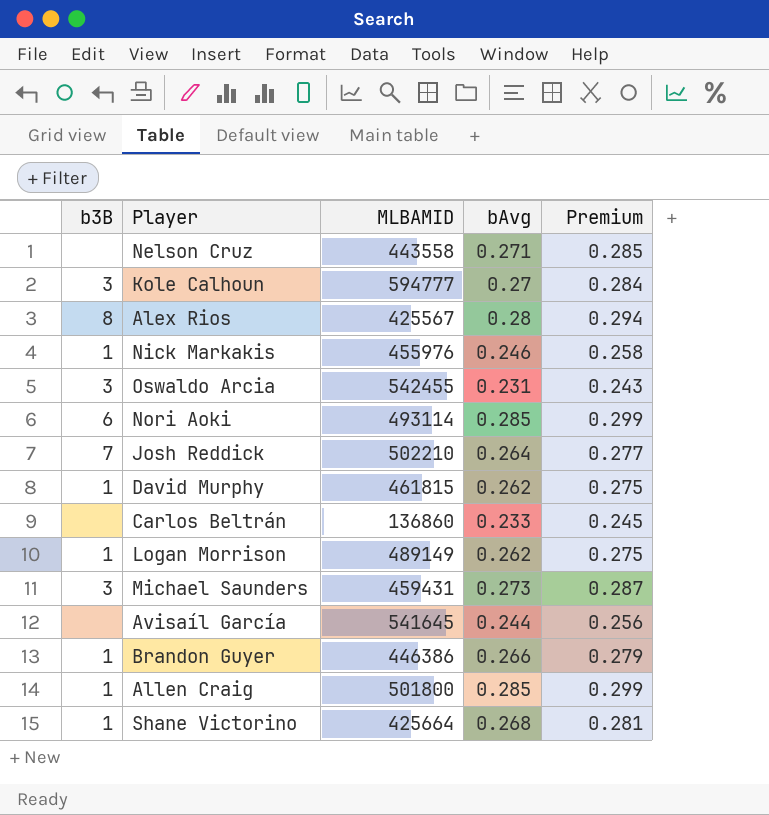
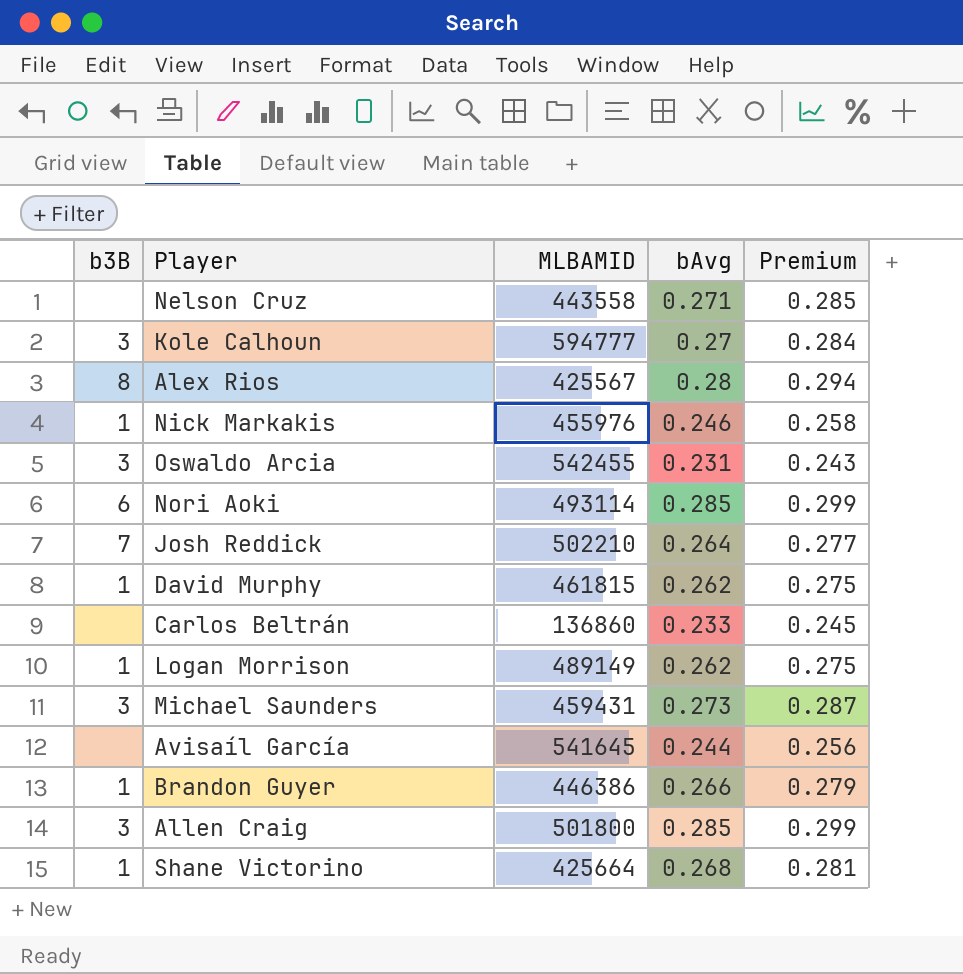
Allen Craig | b3B: 1 -> 3

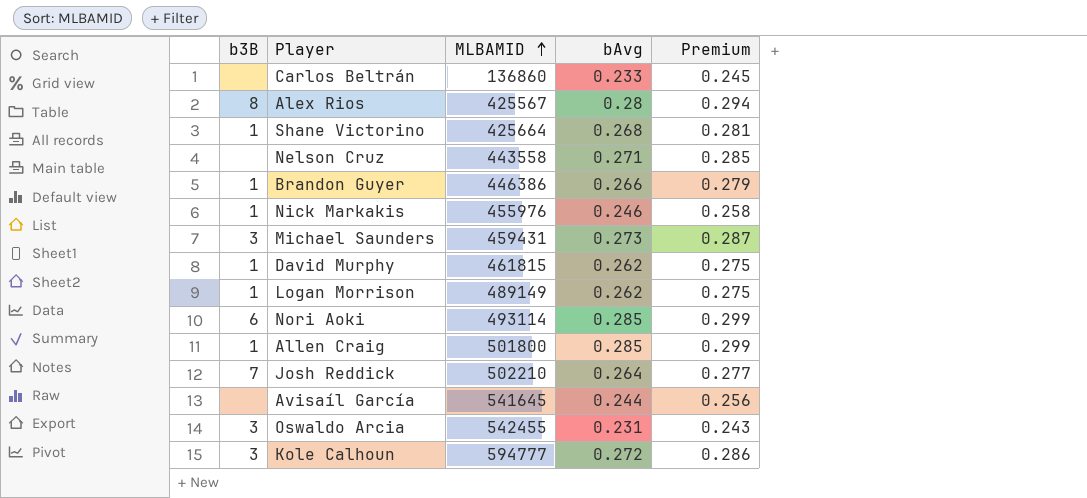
row order: none -> MLBAMID ascending
Allen Craig | b3B: 3 -> 1
Kole Calhoun | bAvg: 0.27 -> 0.272
Kole Calhoun | Premium: 0.284 -> 0.286

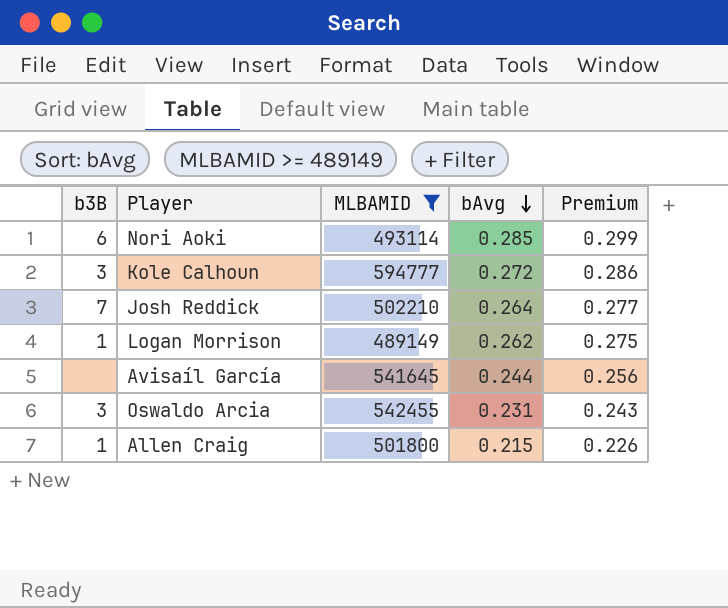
filter: none -> MLBAMID >= 489149
row order: MLBAMID ascending -> bAvg descending
Allen Craig | bAvg: 0.285 -> 0.215
Allen Craig | Premium: 0.299 -> 0.226

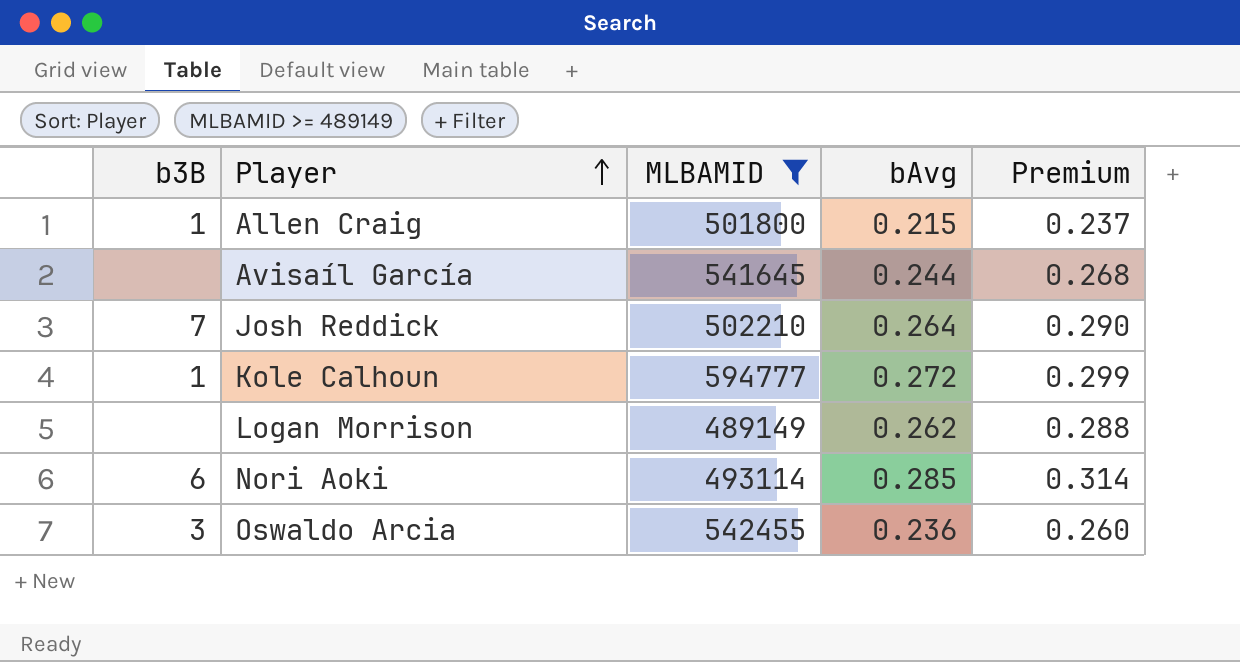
row order: bAvg descending -> Player ascending
column Premium | formula: [bAvg] * 1.05 -> [bAvg] * 1.1
Kole Calhoun | b3B: 3 -> 1
Logan Morrison | b3B: 1 -> none
Oswaldo Arcia | bAvg: 0.231 -> 0.236

